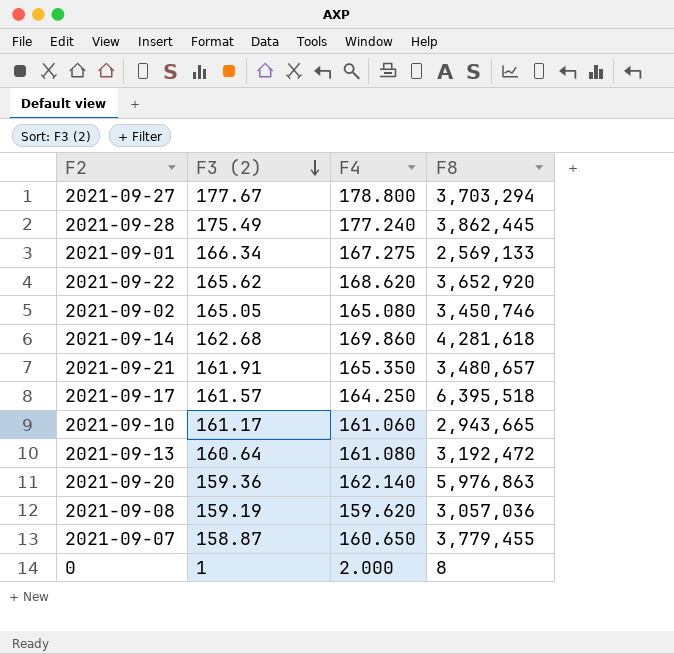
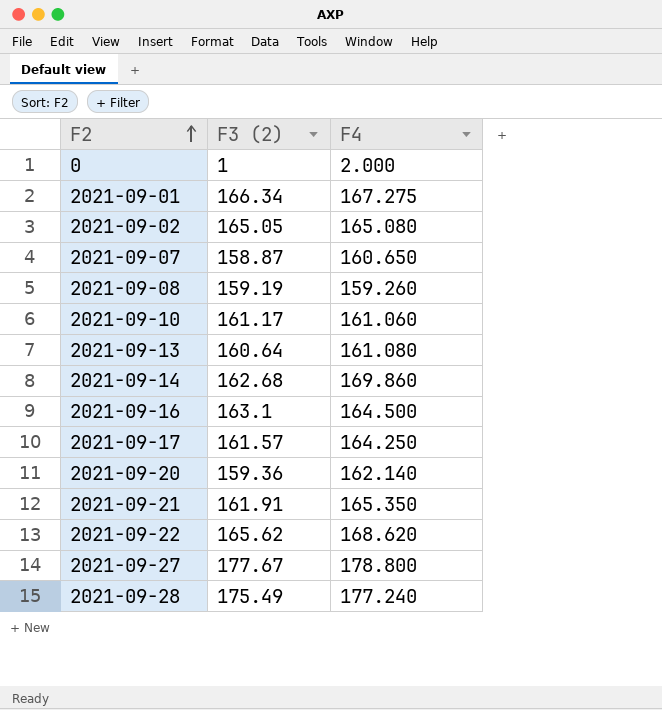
row order: F3 (2) descending -> F2 ascending
column F8 | position: 4 -> none
2021-09-08 | F4: 159.620 -> 159.260
row 2021-09-16: none -> 163.1 | 164.500

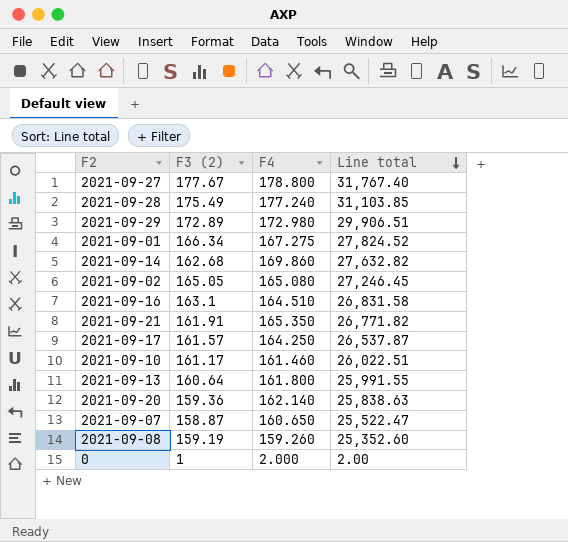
row order: F2 ascending -> Line total descending
column Line total | formula: none -> [F3 (2)] * [F4]
row 2021-09-22: 165.62 | 168.620 -> none
row 2021-09-29: none -> 172.89 | 172.980 | 29,906.51
2021-09-16 | F4: 164.500 -> 164.510
2021-09-10 | F4: 161.060 -> 161.460
2021-09-13 | F4: 161.080 -> 161.800

